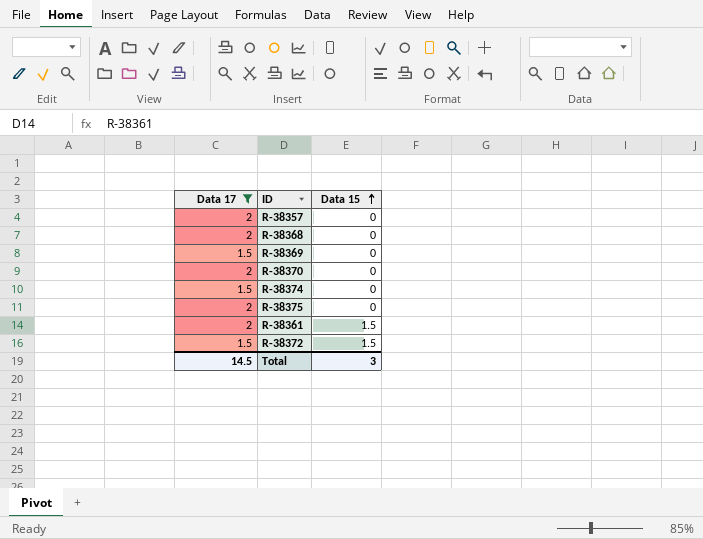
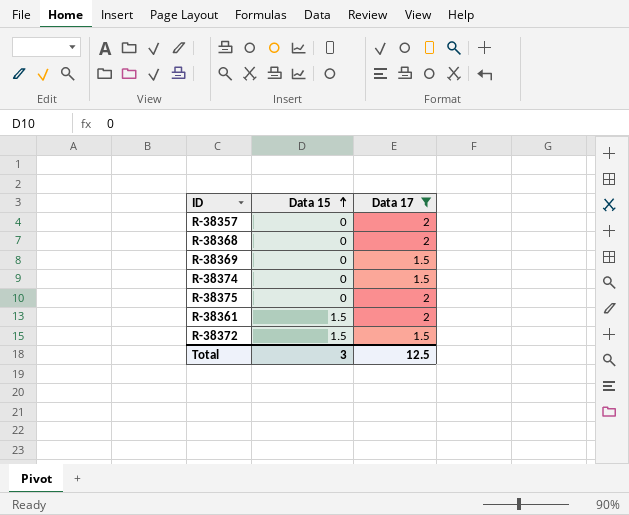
column Data 17 | position: 1 -> 3
row R-38370: 2 | 0 -> none
Total | Data 17: 14.5 -> 12.5

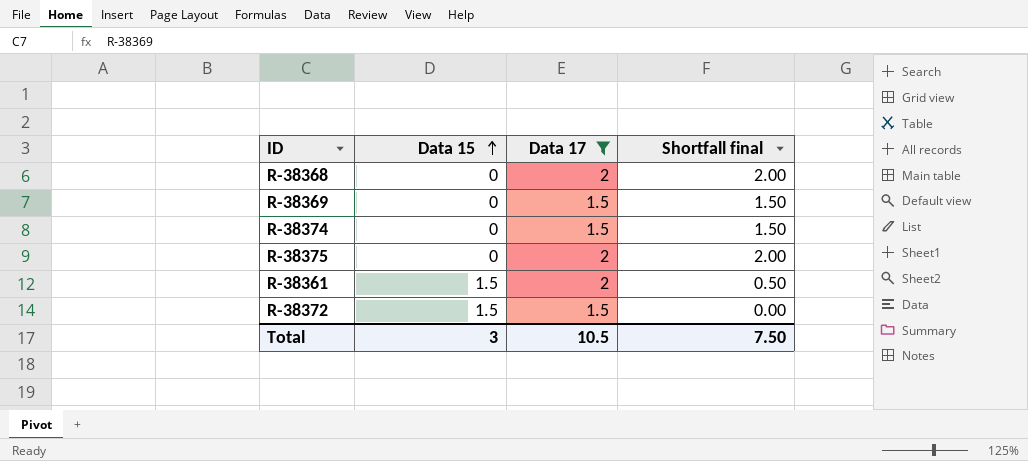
column Shortfall final | formula: none -> [Data 17] - [Data 15]
row R-38357: 0 | 2 -> none
Total | Data 17: 12.5 -> 10.5

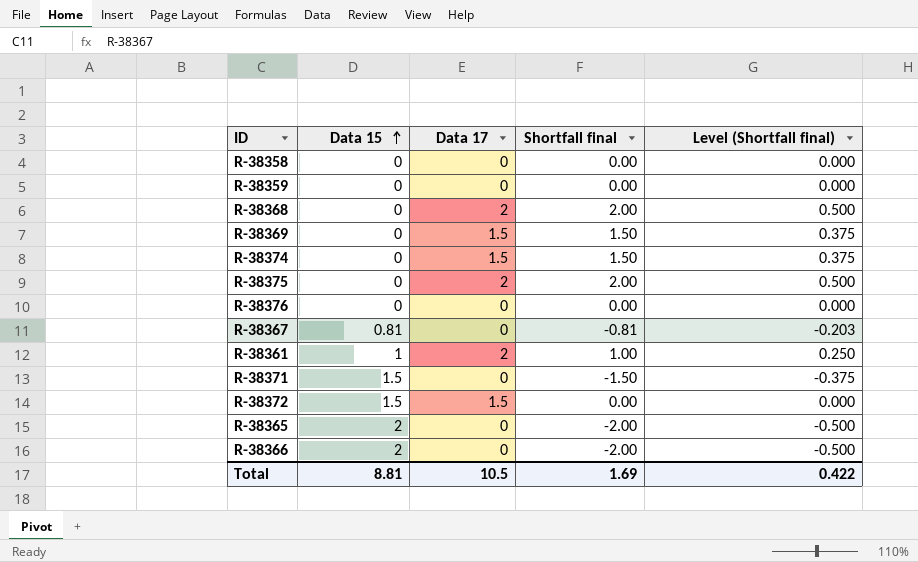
filter: Data 17 != 0 -> none
column Level (Shortfall final) | formula: none -> [Shortfall final] * 0.25
R-38361 | Data 15: 1.5 -> 1
R-38361 | Shortfall final: 0.50 -> 1.00
Total | Data 15: 3 -> 8.81
Total | Shortfall final: 7.50 -> 1.69

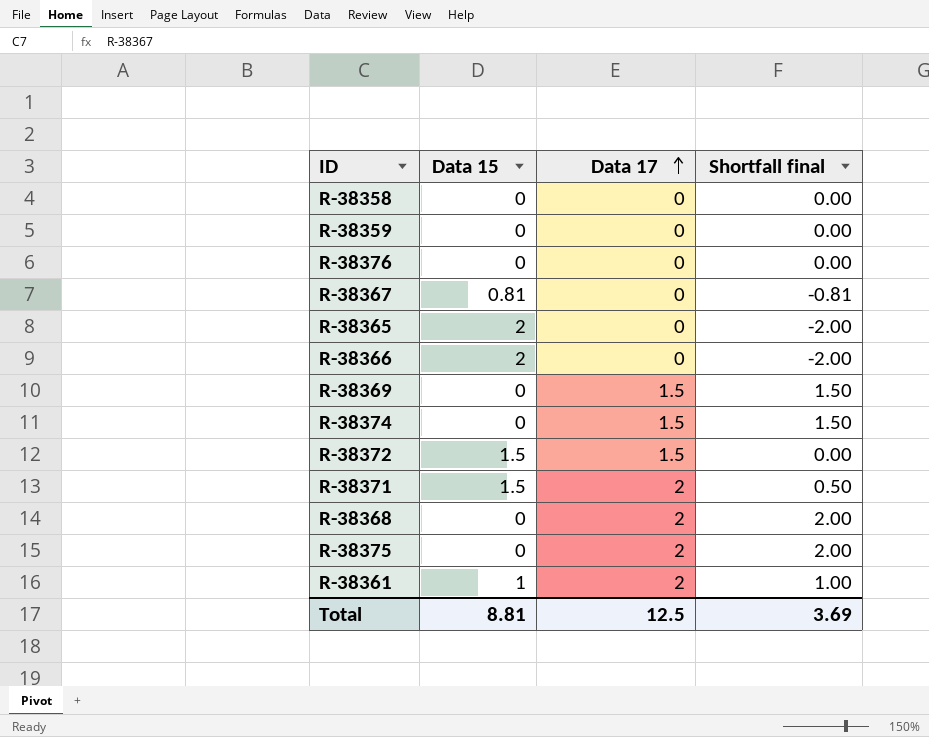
row order: Data 15 ascending -> Data 17 ascending
column Level (Shortfall final) | formula: [Shortfall final] * 0.25 -> none
R-38371 | Data 17: 0 -> 2
R-38371 | Shortfall final: -1.50 -> 0.50
Total | Data 17: 10.5 -> 12.5
Total | Shortfall final: 1.69 -> 3.69

